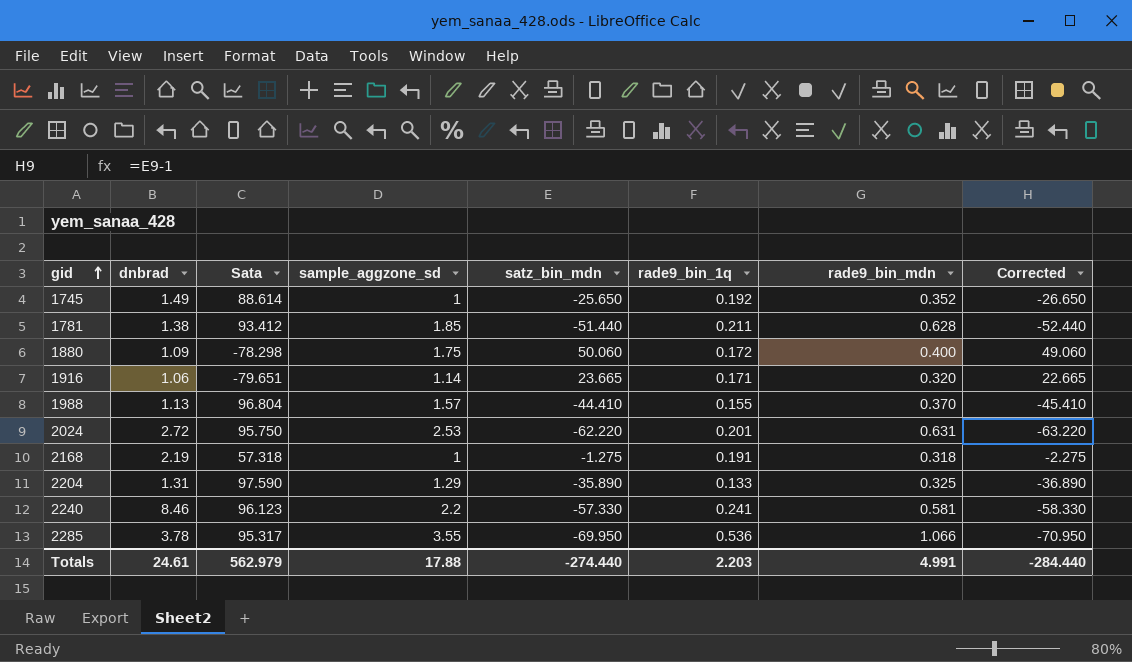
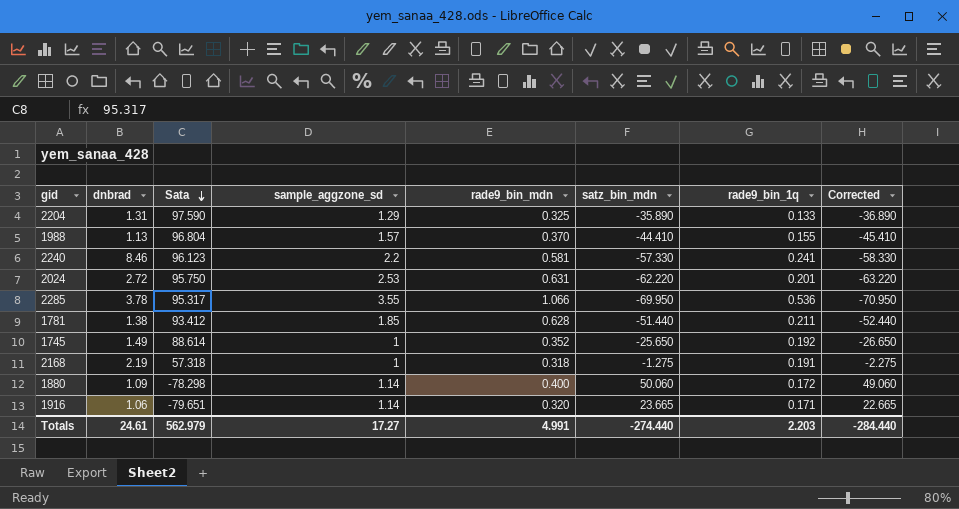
row order: gid ascending -> Sata descending
column rade9_bin_mdn | position: 7 -> 5
1880 | sample_aggzone_sd: 1.75 -> 1.14
Totals | sample_aggzone_sd: 17.88 -> 17.27

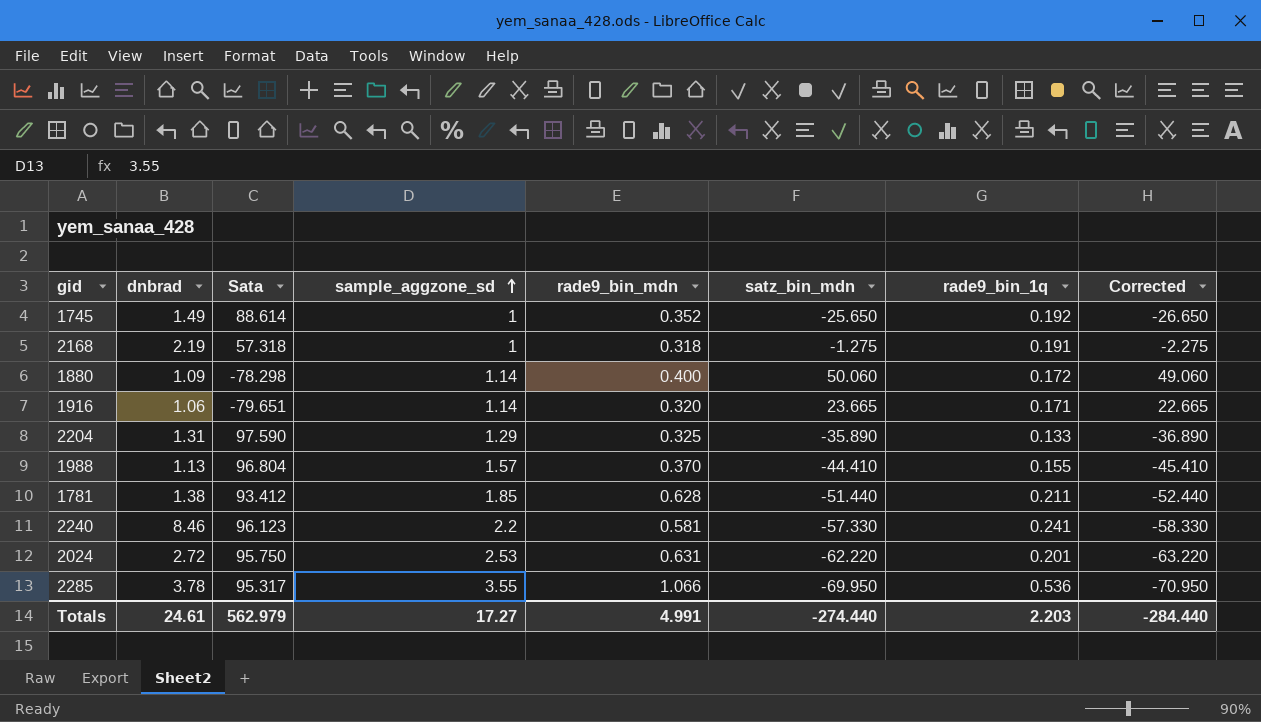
row order: Sata descending -> sample_aggzone_sd ascending

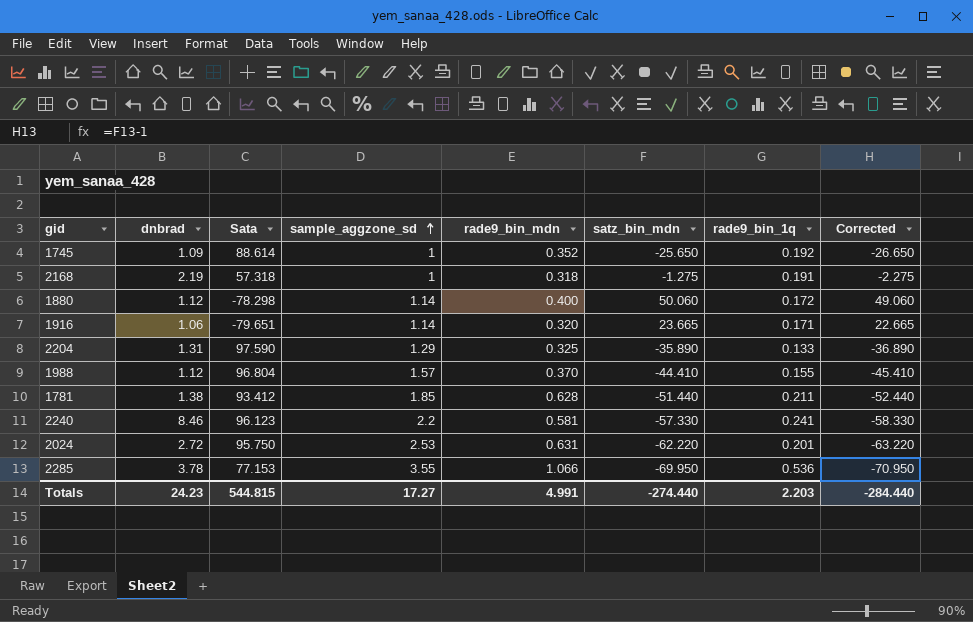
1745 | dnbrad: 1.49 -> 1.09
1880 | dnbrad: 1.09 -> 1.12
1988 | dnbrad: 1.13 -> 1.12
2285 | Sata: 95.317 -> 77.153
Totals | dnbrad: 24.61 -> 24.23
Totals | Sata: 562.979 -> 544.815

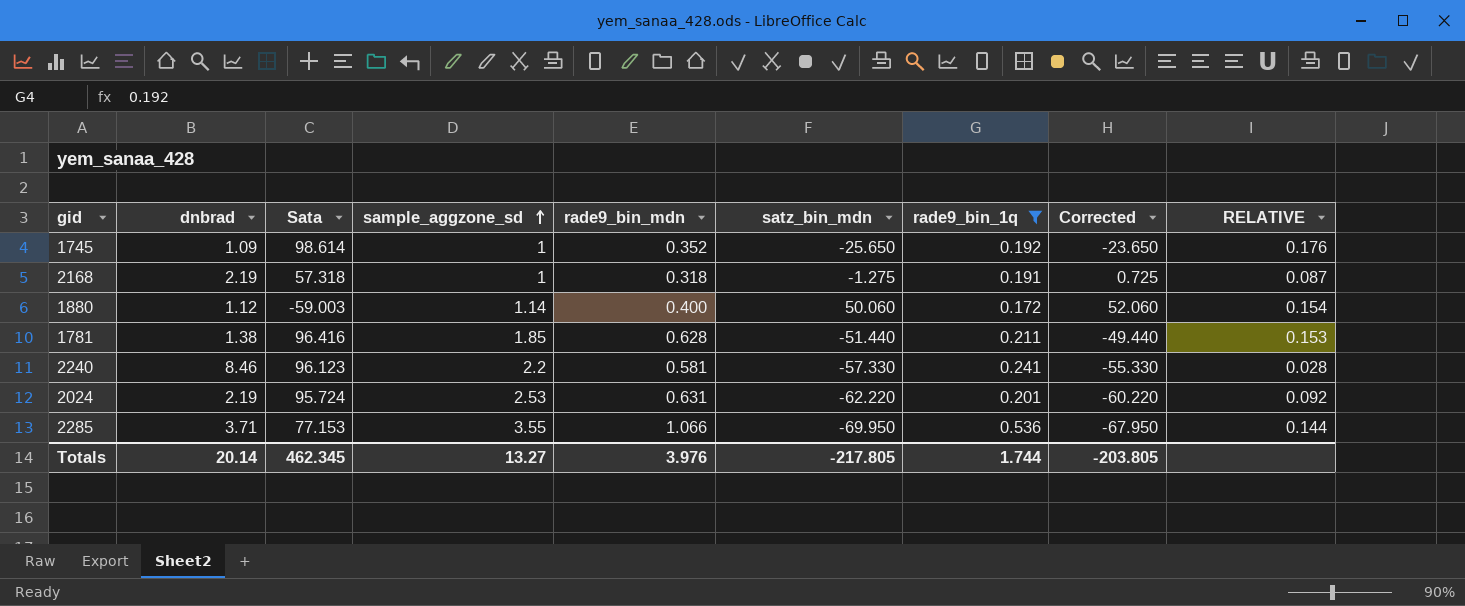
filter: none -> rade9_bin_1q >= 0.172
column Corrected | formula: [satz_bin_mdn] - 1 -> [satz_bin_mdn] + 2
column RELATIVE | formula: none -> [rade9_bin_1q] / [dnbrad]
1745 | Sata: 88.614 -> 98.614
1880 | Sata: -78.298 -> -59.003
1781 | Sata: 93.412 -> 96.416
2024 | dnbrad: 2.72 -> 2.19
2024 | Sata: 95.750 -> 95.724
2285 | dnbrad: 3.78 -> 3.71
Totals | dnbrad: 24.23 -> 20.14
Totals | Sata: 544.815 -> 462.345
Totals | sample_aggzone_sd: 17.27 -> 13.27
Totals | rade9_bin_mdn: 4.991 -> 3.976
Totals | satz_bin_mdn: -274.440 -> -217.805
Totals | rade9_bin_1q: 2.203 -> 1.744
Totals | Corrected: -284.440 -> -203.805

